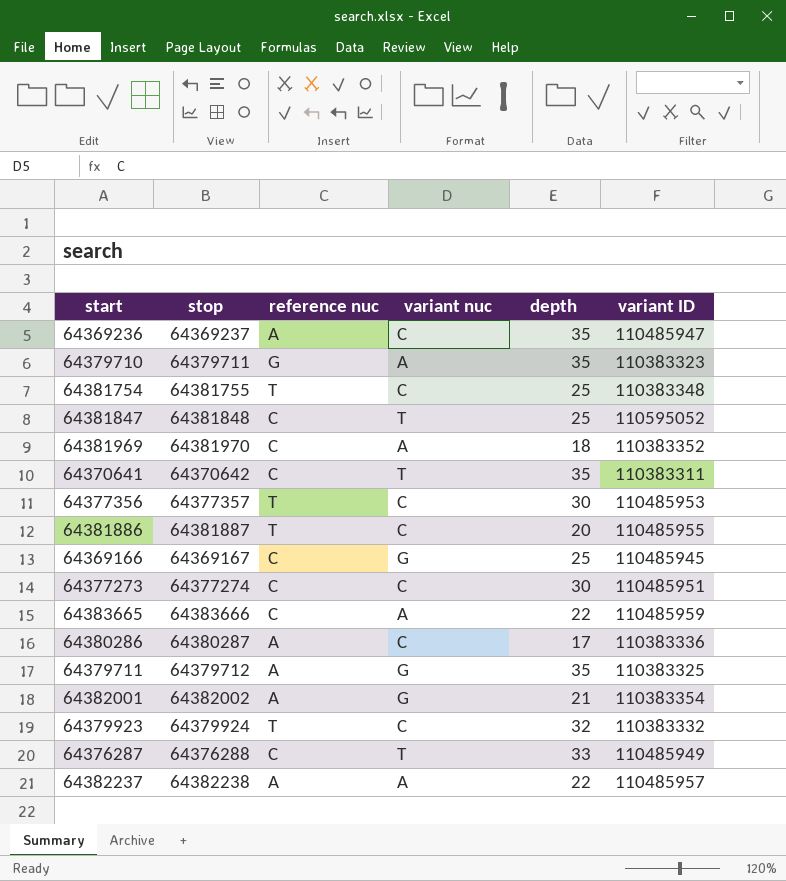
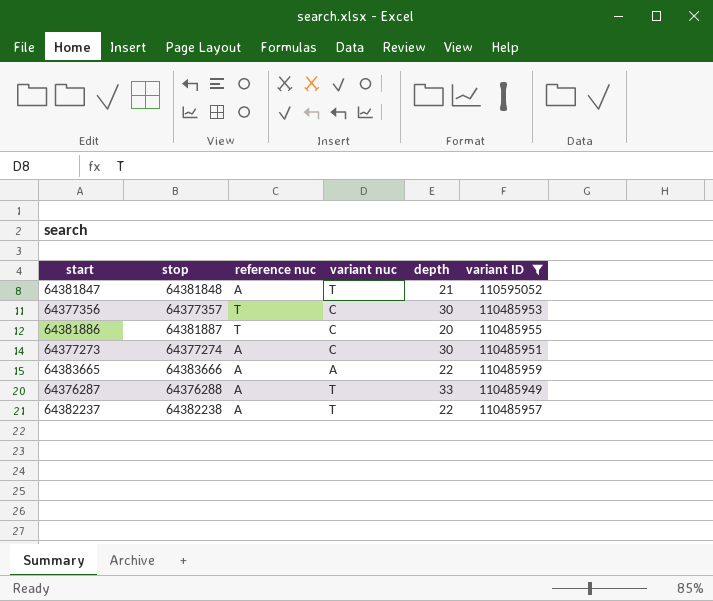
filter: none -> variant ID >= 110485949
64381847 | reference nuc: C -> A
64381847 | depth: 25 -> 21
64377273 | reference nuc: C -> A
64383665 | reference nuc: C -> A
64376287 | reference nuc: C -> A
64382237 | variant nuc: A -> T

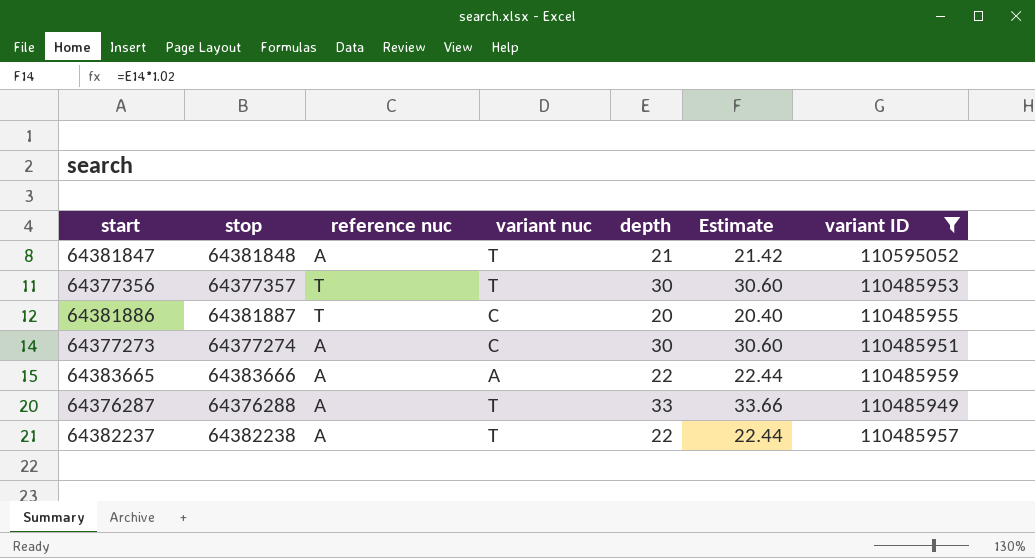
column Estimate | formula: none -> [depth] * 1.02
64377356 | variant nuc: C -> T

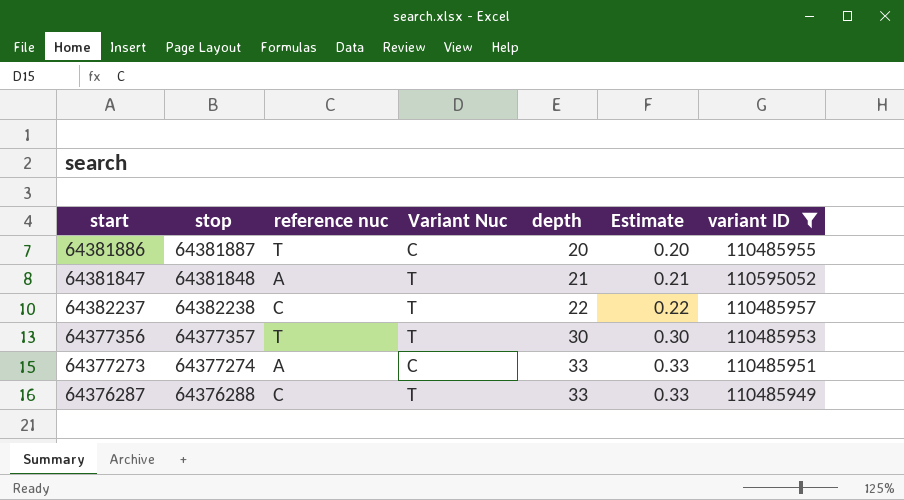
row order: none -> depth ascending
column name: variant nuc -> Variant Nuc
column Estimate | formula: [depth] * 1.02 -> [depth] * 0.01
row 64383665: 64383666 | A | A | 22 | 22.44 | 110485959 -> none
64382237 | reference nuc: A -> C
64377273 | depth: 30 -> 33
64376287 | reference nuc: A -> C

